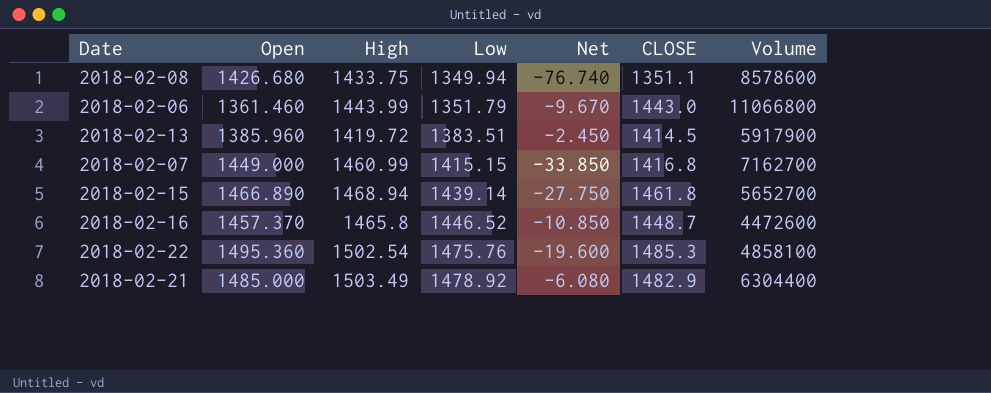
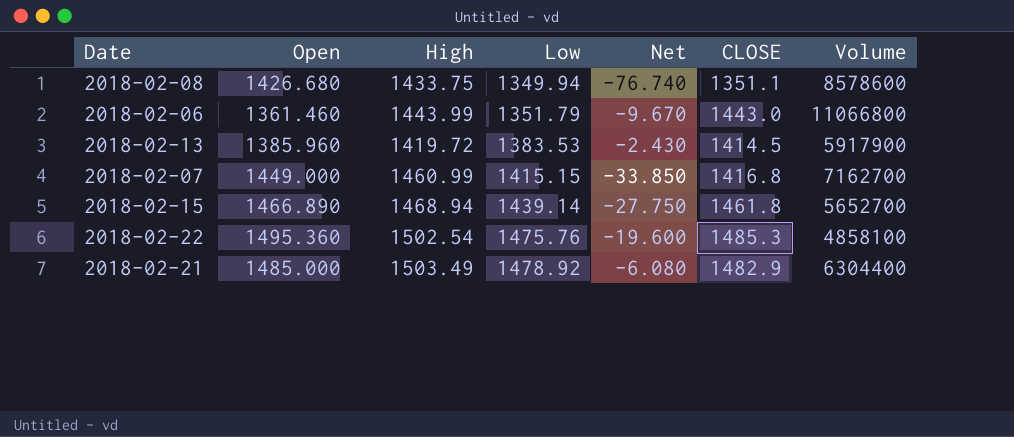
row 2018-02-16: 1457.370 | 1465.8 | 1446.52 | -10.850 | 1448.7 | 4472600 -> none
2018-02-13 | Low: 1383.51 -> 1383.53
2018-02-13 | Net: -2.450 -> -2.430

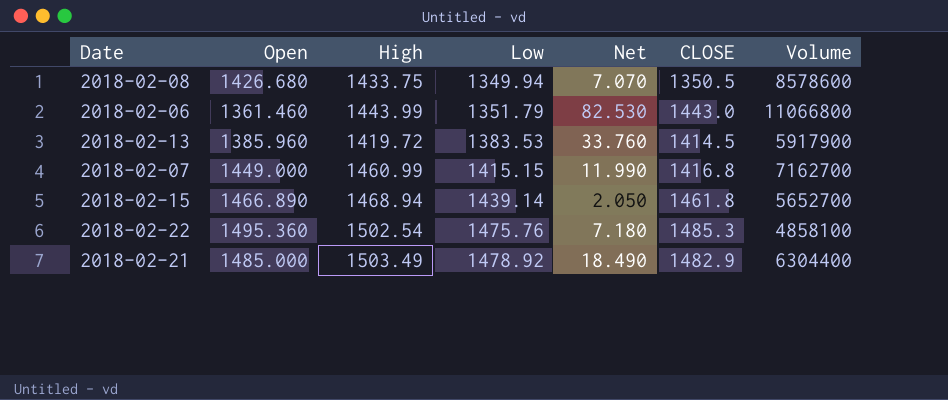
column Net | formula: [Low] - [Open] -> [High] - [Open]
2018-02-08 | CLOSE: 1351.1 -> 1350.5

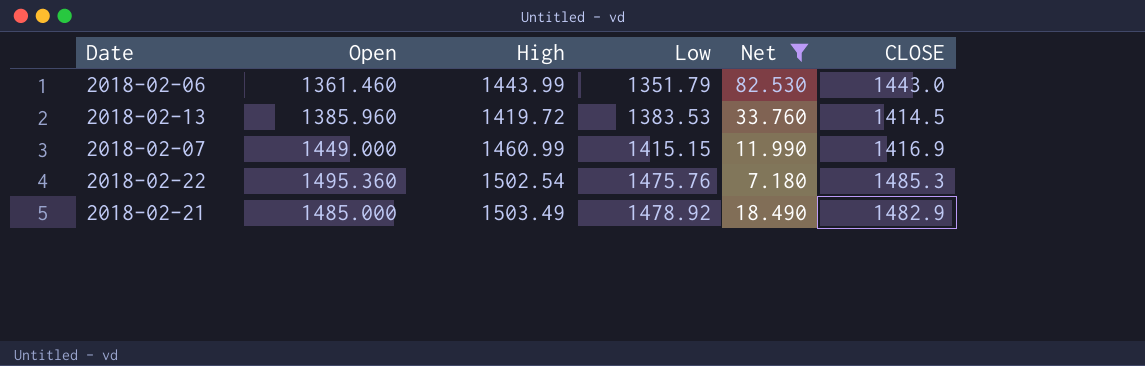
filter: none -> Net >= 7.180
column Volume | position: 7 -> none
2018-02-07 | CLOSE: 1416.8 -> 1416.9

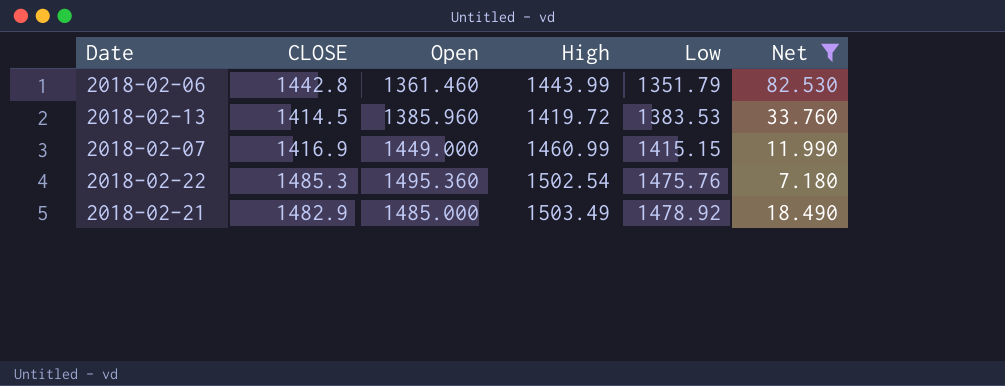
column CLOSE | position: 6 -> 2
2018-02-06 | CLOSE: 1443.0 -> 1442.8

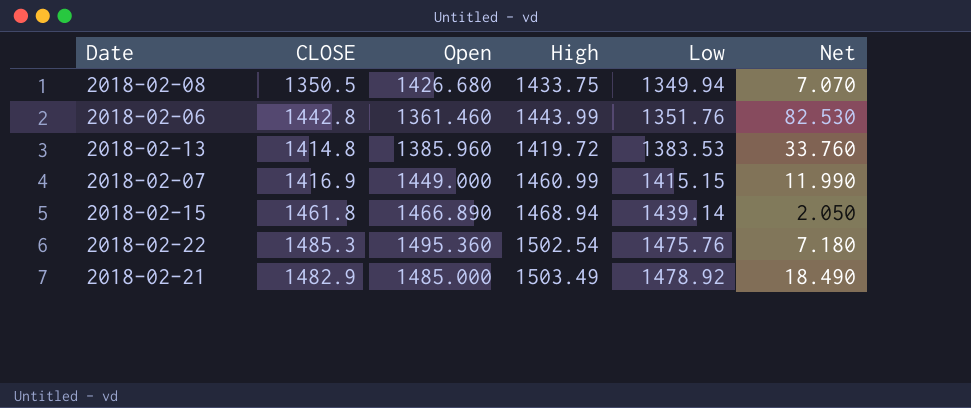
filter: Net >= 7.180 -> none
2018-02-06 | Low: 1351.79 -> 1351.76
2018-02-13 | CLOSE: 1414.5 -> 1414.8

